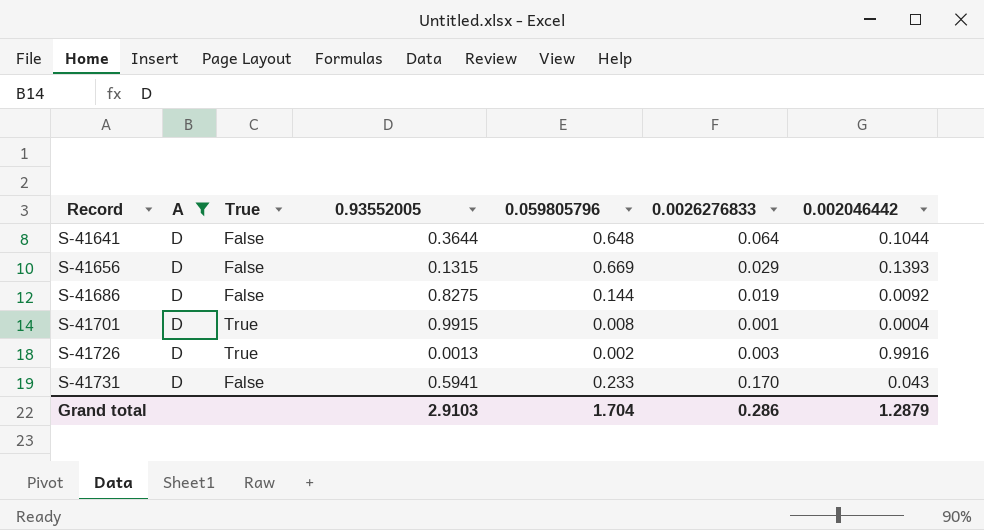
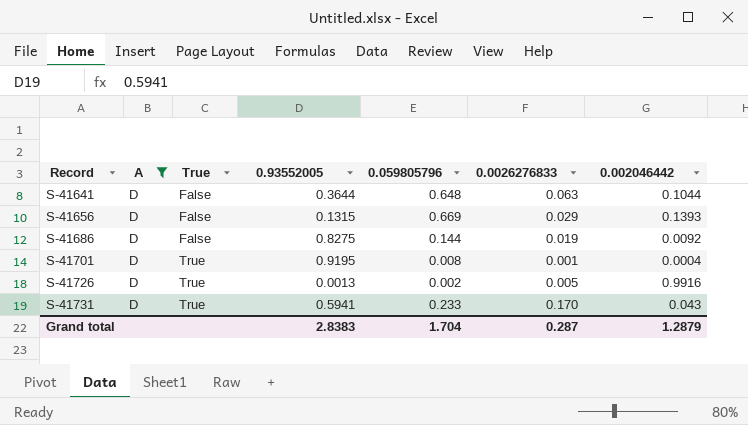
S-41641 | 0.0026276833: 0.064 -> 0.063
S-41701 | 0.93552005: 0.9915 -> 0.9195
S-41726 | 0.0026276833: 0.003 -> 0.005
S-41731 | True: False -> True
Grand total | 0.93552005: 2.9103 -> 2.8383
Grand total | 0.0026276833: 0.286 -> 0.287

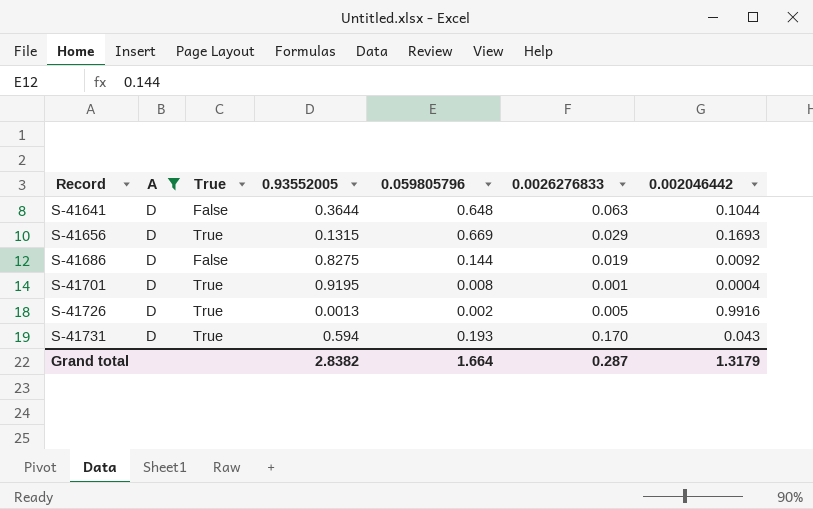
S-41656 | True: False -> True
S-41656 | 0.002046442: 0.1393 -> 0.1693
S-41731 | 0.93552005: 0.5941 -> 0.594
S-41731 | 0.059805796: 0.233 -> 0.193
Grand total | 0.93552005: 2.8383 -> 2.8382
Grand total | 0.059805796: 1.704 -> 1.664
Grand total | 0.002046442: 1.2879 -> 1.3179

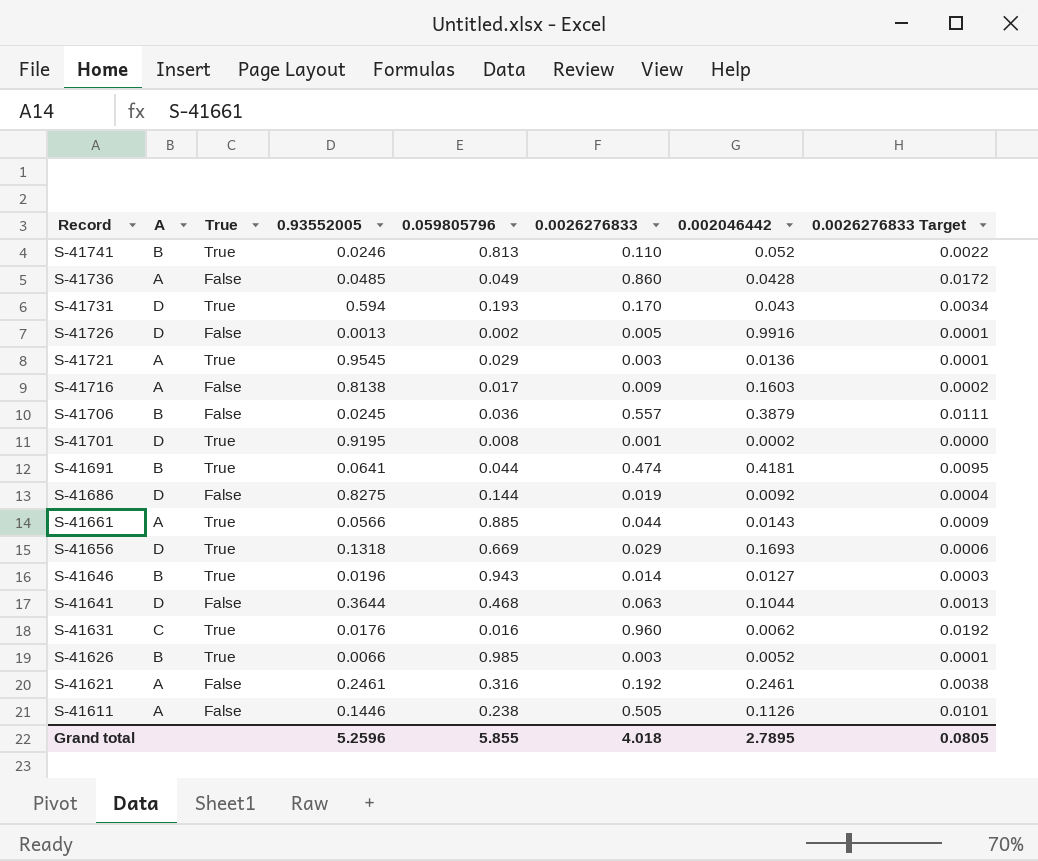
filter: A = D -> none
row order: Record ascending -> Record descending
column 0.0026276833 Target | formula: none -> [0.0026276833] * 0.02
S-41726 | True: True -> False
S-41701 | 0.002046442: 0.0004 -> 0.0002
S-41656 | 0.93552005: 0.1315 -> 0.1318
S-41641 | 0.059805796: 0.648 -> 0.468
Grand total | 0.93552005: 2.8382 -> 5.2596
Grand total | 0.059805796: 1.664 -> 5.855
Grand total | 0.0026276833: 0.287 -> 4.018
Grand total | 0.002046442: 1.3179 -> 2.7895

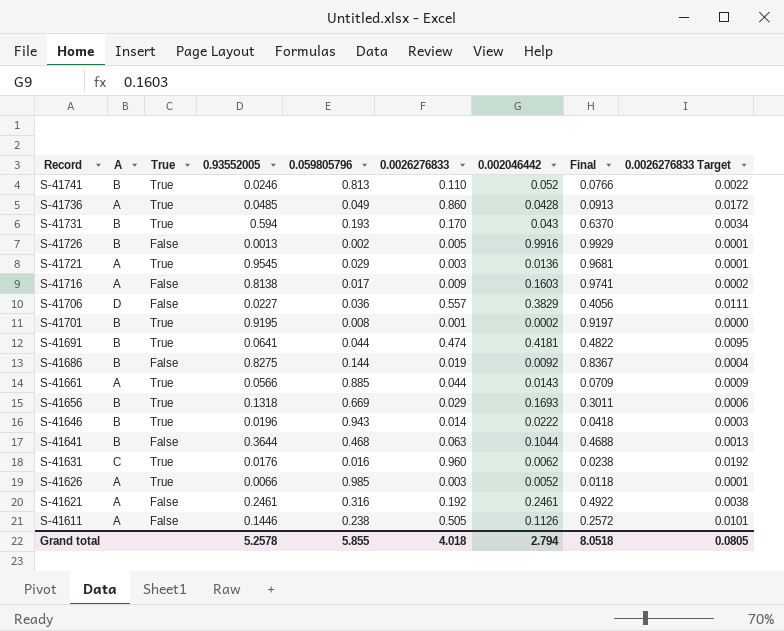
column Final | formula: none -> [0.93552005] + [0.002046442]
S-41736 | True: False -> True
S-41731 | A: D -> B
S-41726 | A: D -> B
S-41706 | A: B -> D
S-41706 | 0.93552005: 0.0245 -> 0.0227
S-41706 | 0.002046442: 0.3879 -> 0.3829
S-41701 | A: D -> B
S-41686 | A: D -> B
S-41656 | A: D -> B
S-41646 | 0.002046442: 0.0127 -> 0.0222
S-41641 | A: D -> B
S-41626 | A: B -> A
Grand total | 0.93552005: 5.2596 -> 5.2578
Grand total | 0.002046442: 2.7895 -> 2.794

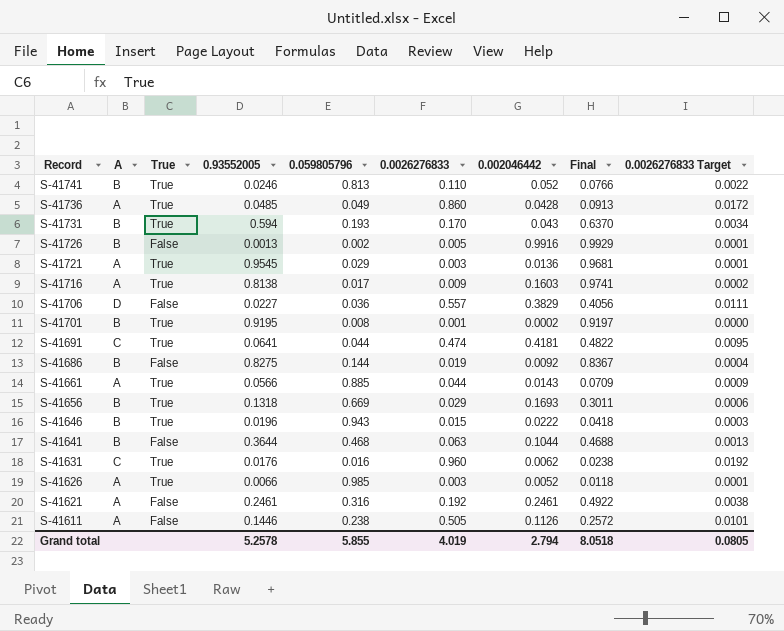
S-41716 | True: False -> True
S-41691 | A: B -> C
S-41646 | 0.0026276833: 0.014 -> 0.015
Grand total | 0.0026276833: 4.018 -> 4.019

